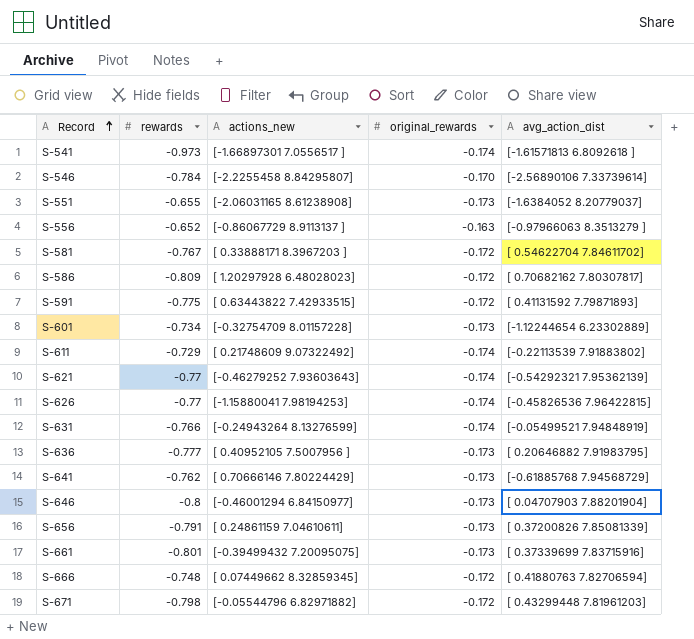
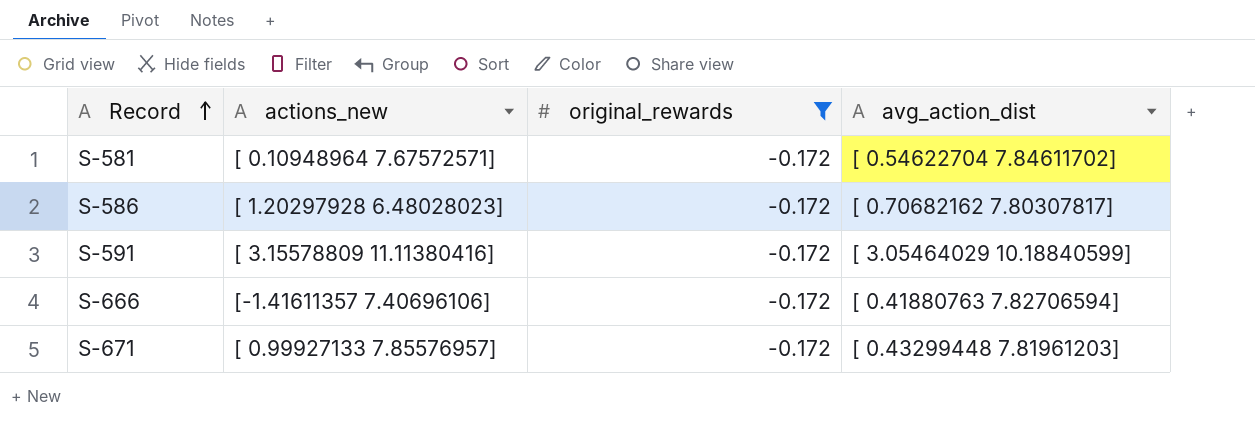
filter: none -> original_rewards = -0.172
column rewards | position: 2 -> none
S-581 | actions_new: [ 0.33888171 8.3967203 ] -> [ 0.10948964 7.67572571]
S-591 | actions_new: [ 0.63443822 7.42933515] -> [ 3.15578809 11.11380416]
S-591 | avg_action_dist: [ 0.41131592 7.79871893] -> [ 3.05464029 10.18840599]
S-666 | actions_new: [ 0.07449662 8.32859345] -> [-1.41611357 7.40696106]
S-671 | actions_new: [-0.05544796 6.82971882] -> [ 0.99927133 7.85576957]

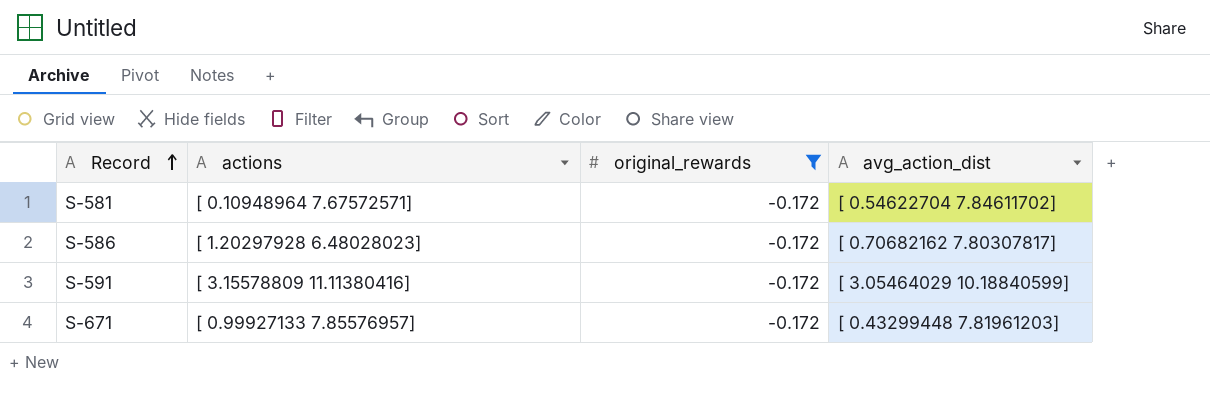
column name: actions_new -> actions
row S-666: [-1.41611357 7.40696106] | -0.172 | [ 0.41880763 7.82706594] -> none

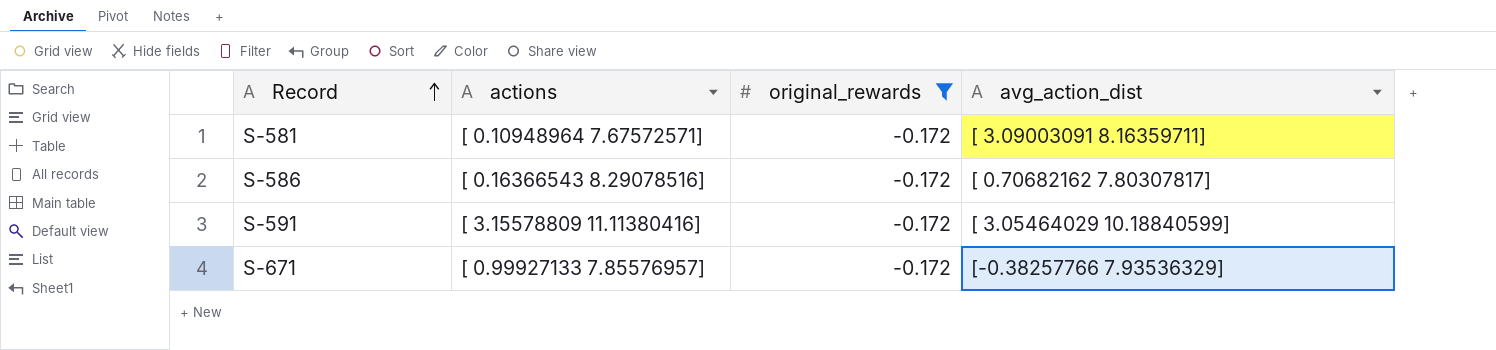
S-581 | avg_action_dist: [ 0.54622704 7.84611702] -> [ 3.09003091 8.16359711]
S-586 | actions: [ 1.20297928 6.48028023] -> [ 0.16366543 8.29078516]
S-671 | avg_action_dist: [ 0.43299448 7.81961203] -> [-0.38257766 7.93536329]

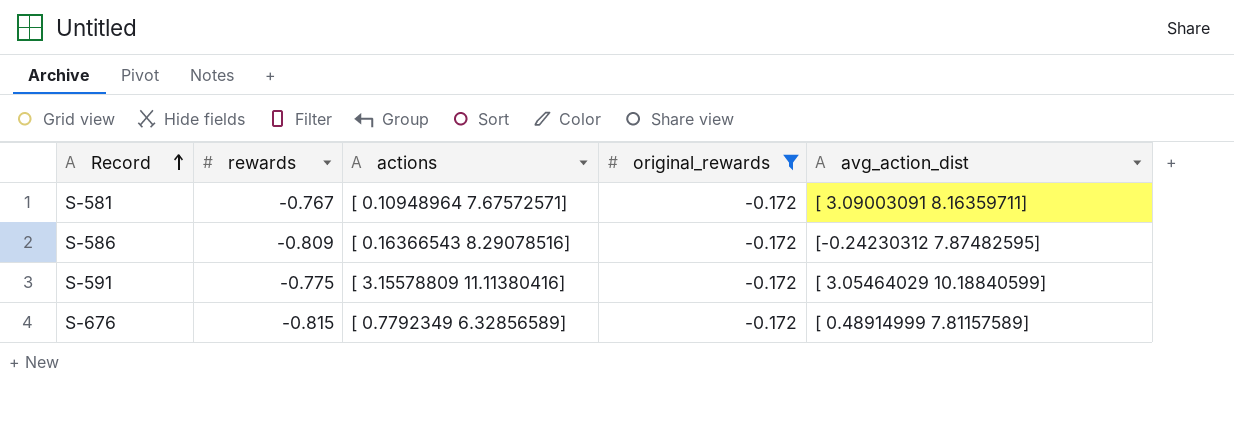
column rewards | position: none -> 2
row S-671: [ 0.99927133 7.85576957] | -0.172 | [-0.38257766 7.93536329] -> none
S-586 | avg_action_dist: [ 0.70682162 7.80307817] -> [-0.24230312 7.87482595]
row S-676: none -> -0.815 | [ 0.7792349 6.32856589] | -0.172 | [ 0.48914999 7.81157589]

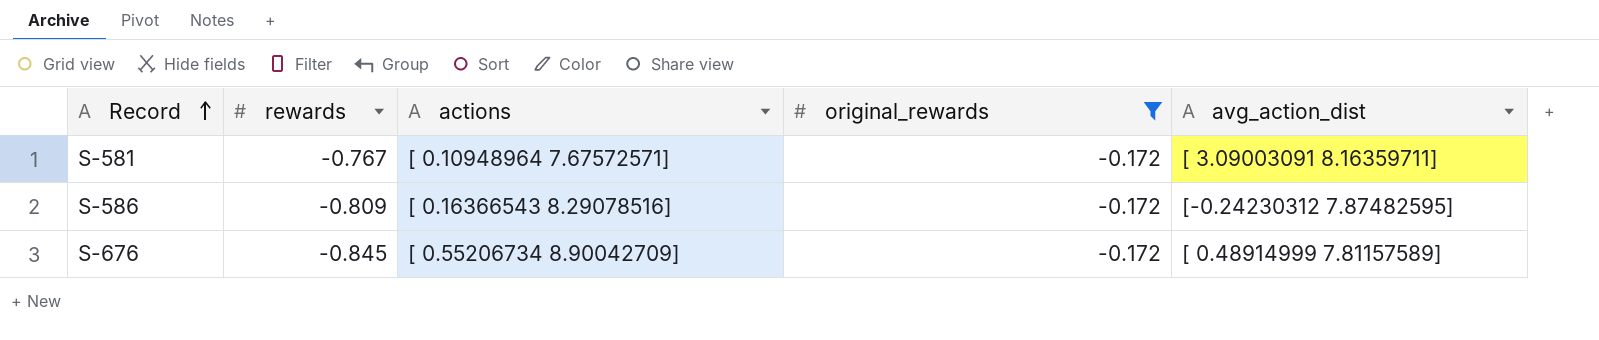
row S-591: -0.775 | [ 3.15578809 11.11380416] | -0.172 | [ 3.05464029 10.18840599] -> none
S-676 | rewards: -0.815 -> -0.845
S-676 | actions: [ 0.7792349 6.32856589] -> [ 0.55206734 8.90042709]

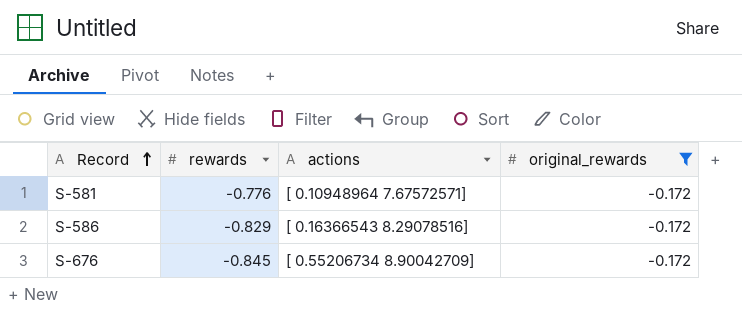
column avg_action_dist | position: 5 -> none
S-581 | rewards: -0.767 -> -0.776
S-586 | rewards: -0.809 -> -0.829

